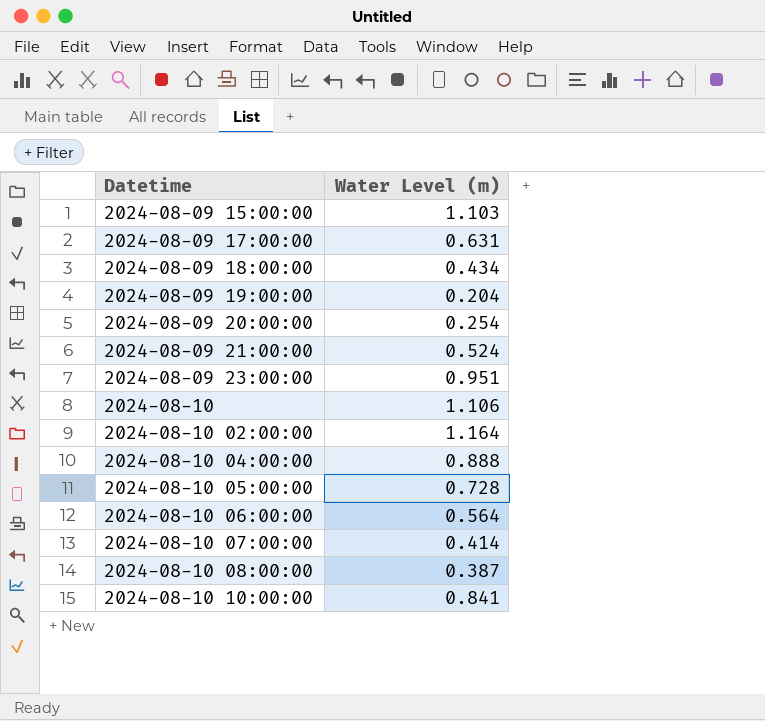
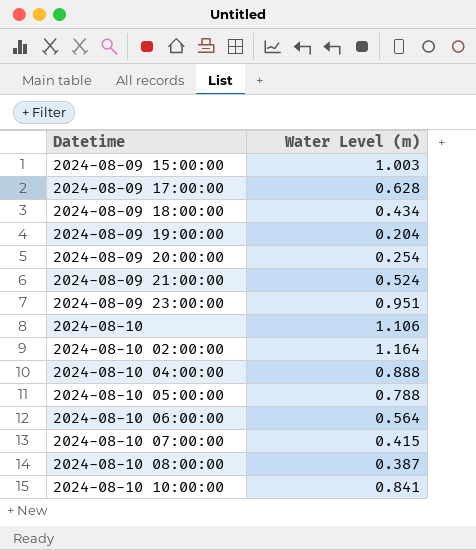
2024-08-09 15:00:00 | Water Level (m): 1.103 -> 1.003
2024-08-09 17:00:00 | Water Level (m): 0.631 -> 0.628
2024-08-10 05:00:00 | Water Level (m): 0.728 -> 0.788
2024-08-10 07:00:00 | Water Level (m): 0.414 -> 0.415

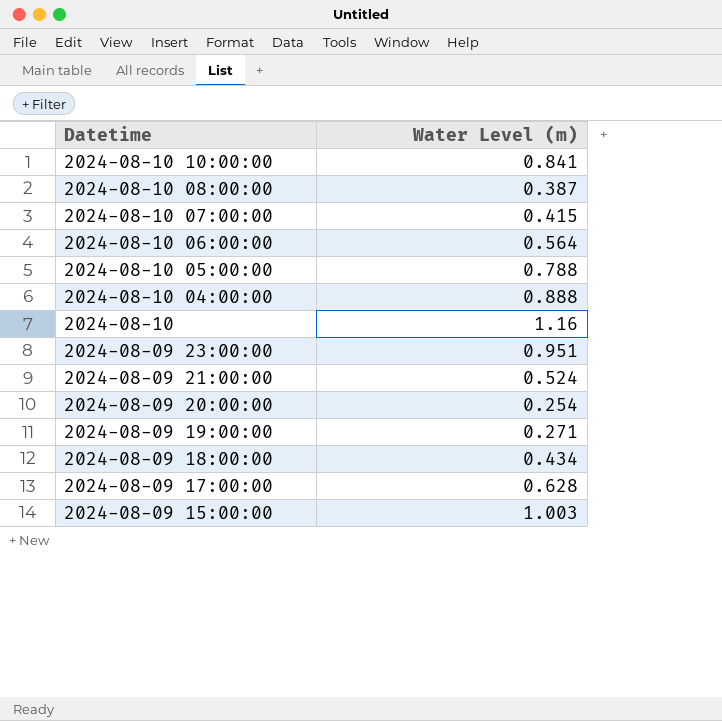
row order: Datetime ascending -> Datetime descending
row 2024-08-10 02:00:00: 1.164 -> none
2024-08-10 | Water Level (m): 1.106 -> 1.16
2024-08-09 19:00:00 | Water Level (m): 0.204 -> 0.271

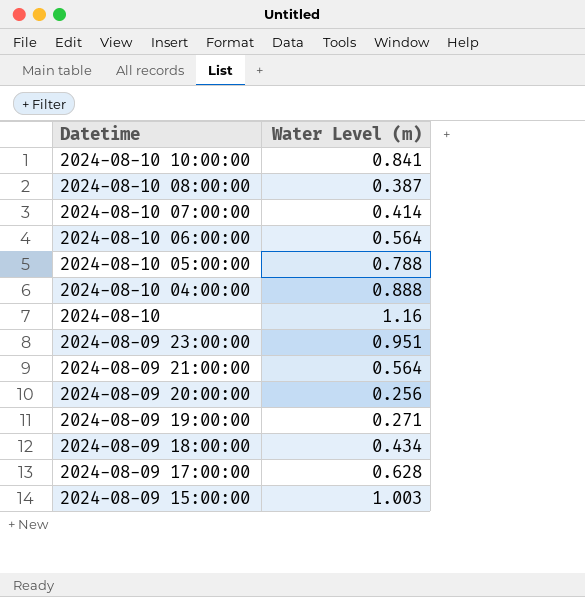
2024-08-10 07:00:00 | Water Level (m): 0.415 -> 0.414
2024-08-09 21:00:00 | Water Level (m): 0.524 -> 0.564
2024-08-09 20:00:00 | Water Level (m): 0.254 -> 0.256

